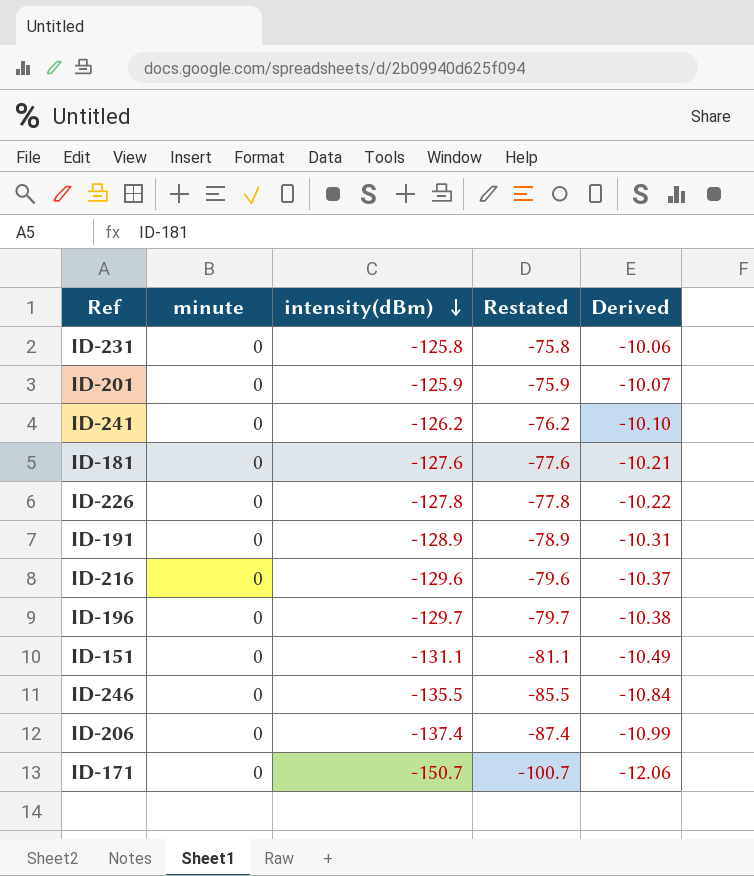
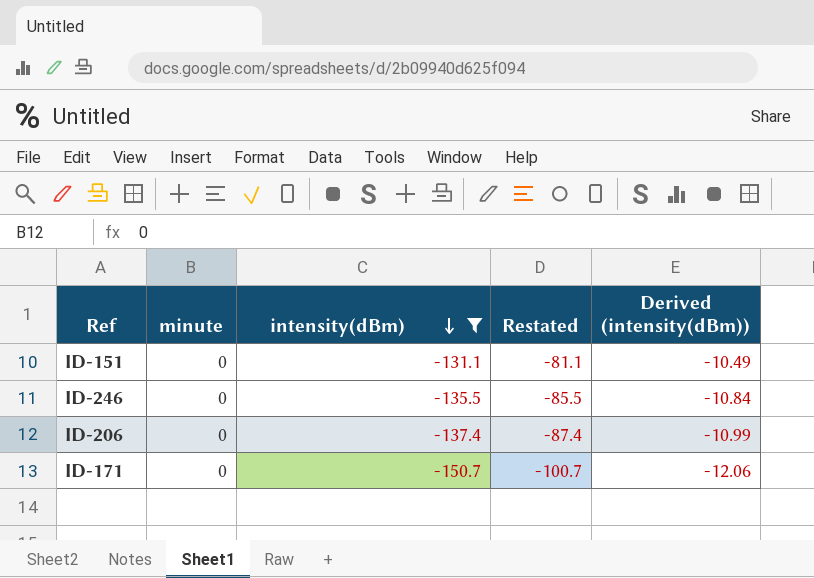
filter: none -> intensity(dBm) <= -131.1
column name: Derived -> Derived (intensity(dBm))

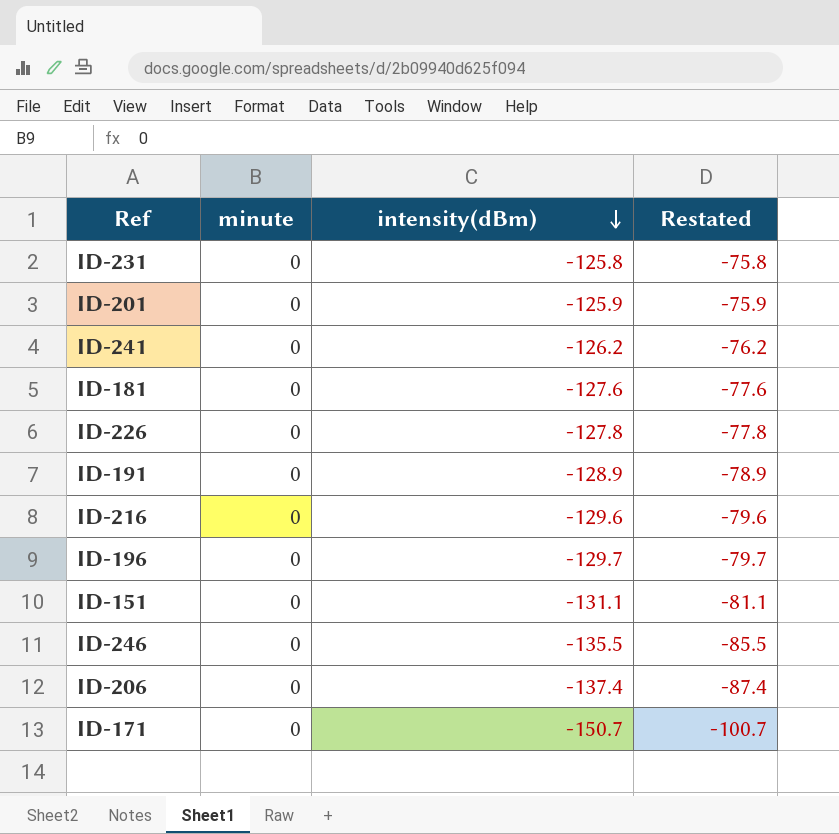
filter: intensity(dBm) <= -131.1 -> none
column Derived (intensity(dBm)) | formula: [intensity(dBm)] * 0.08 -> none

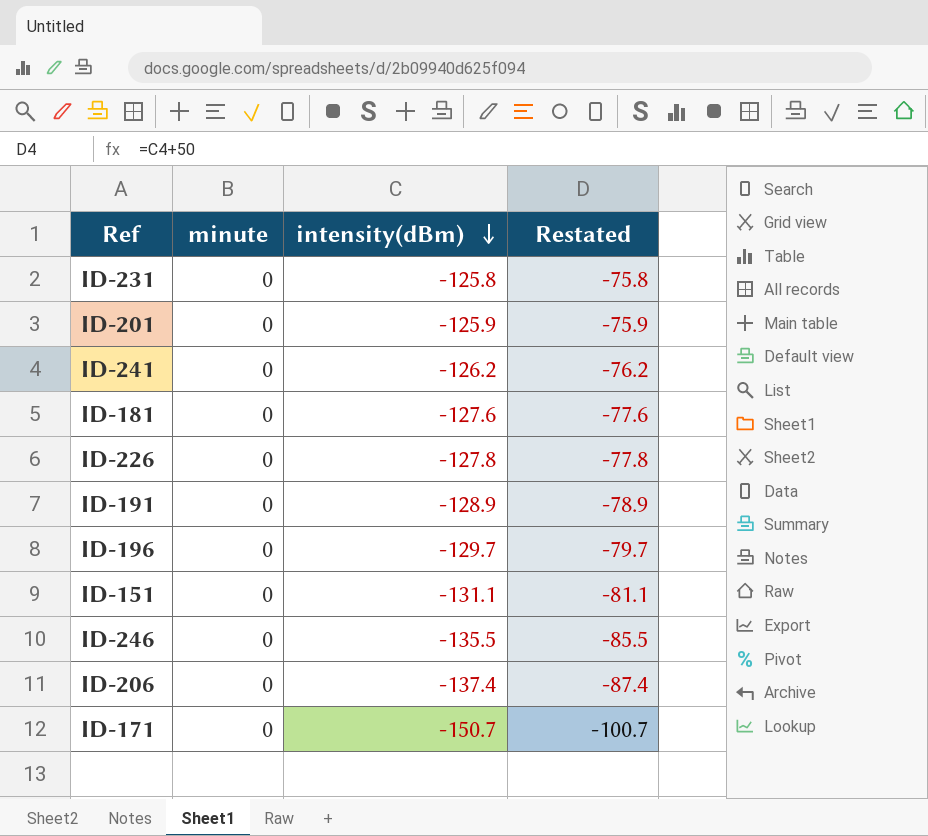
row ID-216: 0 | -129.6 | -79.6 -> none

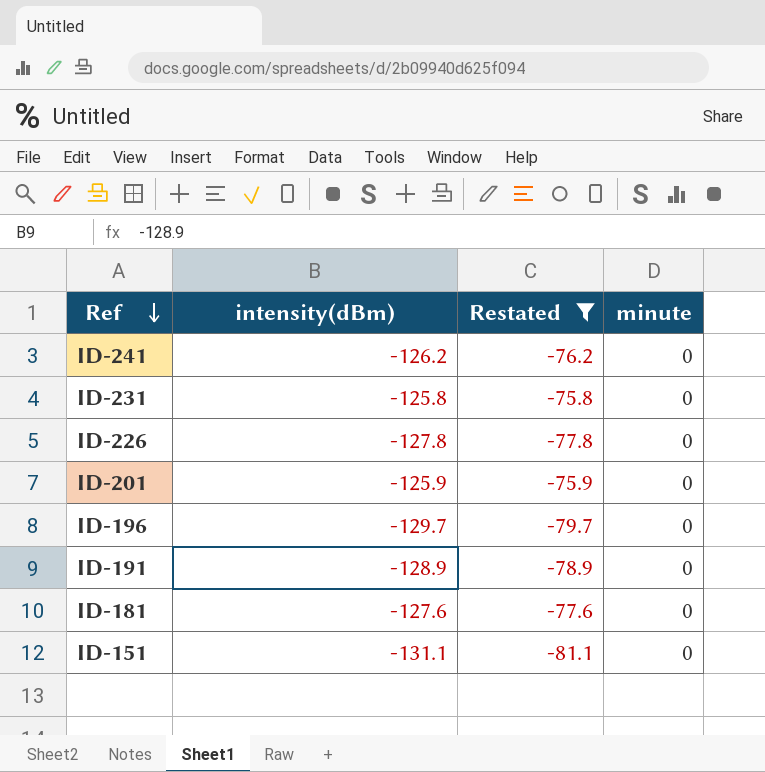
filter: none -> Restated >= -81.1
row order: intensity(dBm) descending -> Ref descending
column minute | position: 2 -> 4

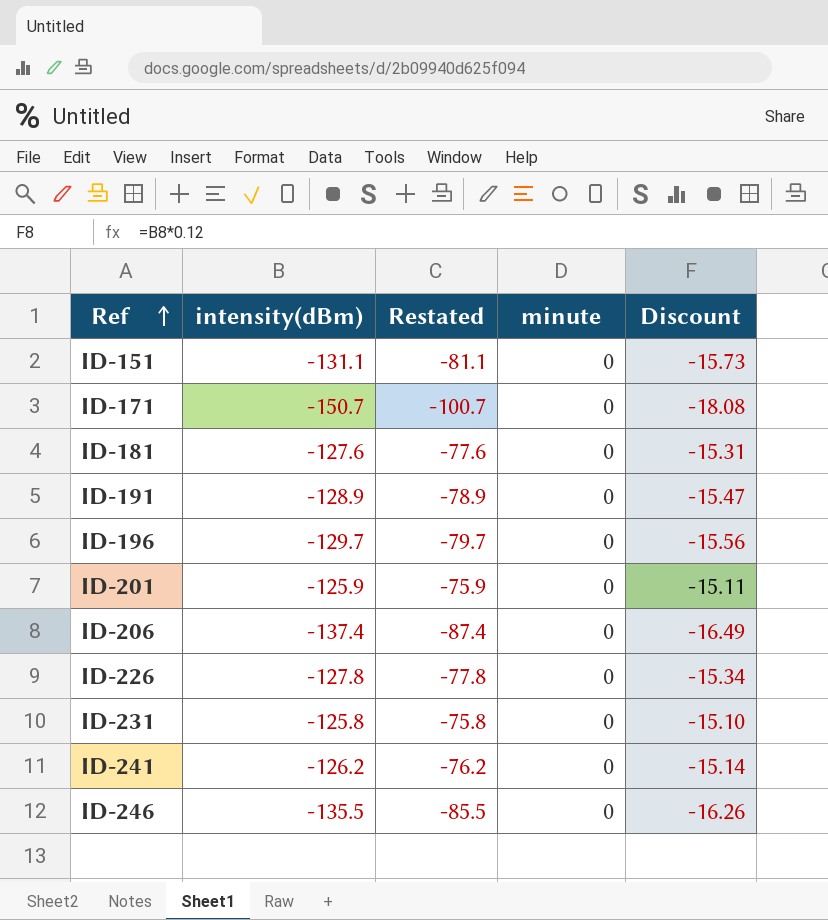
filter: Restated >= -81.1 -> none
row order: Ref descending -> Ref ascending
column Discount | formula: none -> [intensity(dBm)] * 0.12

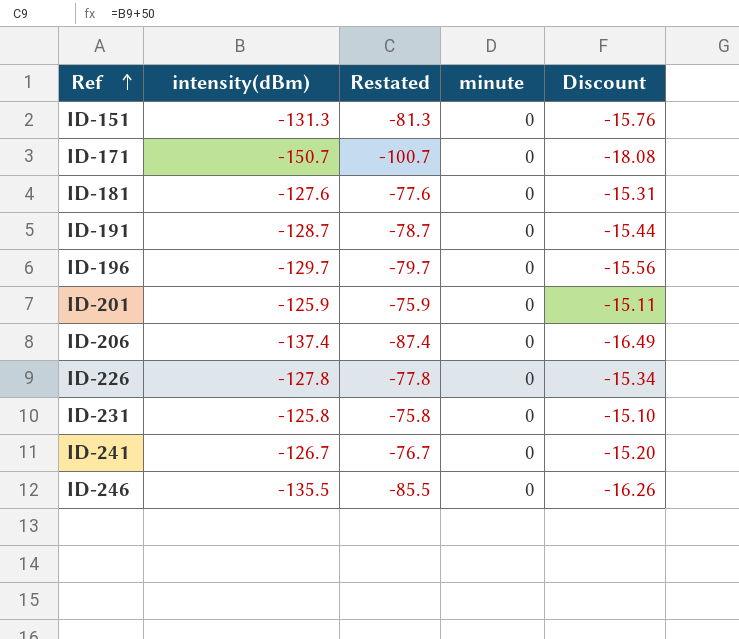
ID-151 | intensity(dBm): -131.1 -> -131.3
ID-151 | Restated: -81.1 -> -81.3
ID-151 | Discount: -15.73 -> -15.76
ID-191 | intensity(dBm): -128.9 -> -128.7
ID-191 | Restated: -78.9 -> -78.7
ID-191 | Discount: -15.47 -> -15.44
ID-241 | intensity(dBm): -126.2 -> -126.7
ID-241 | Restated: -76.2 -> -76.7
ID-241 | Discount: -15.14 -> -15.20

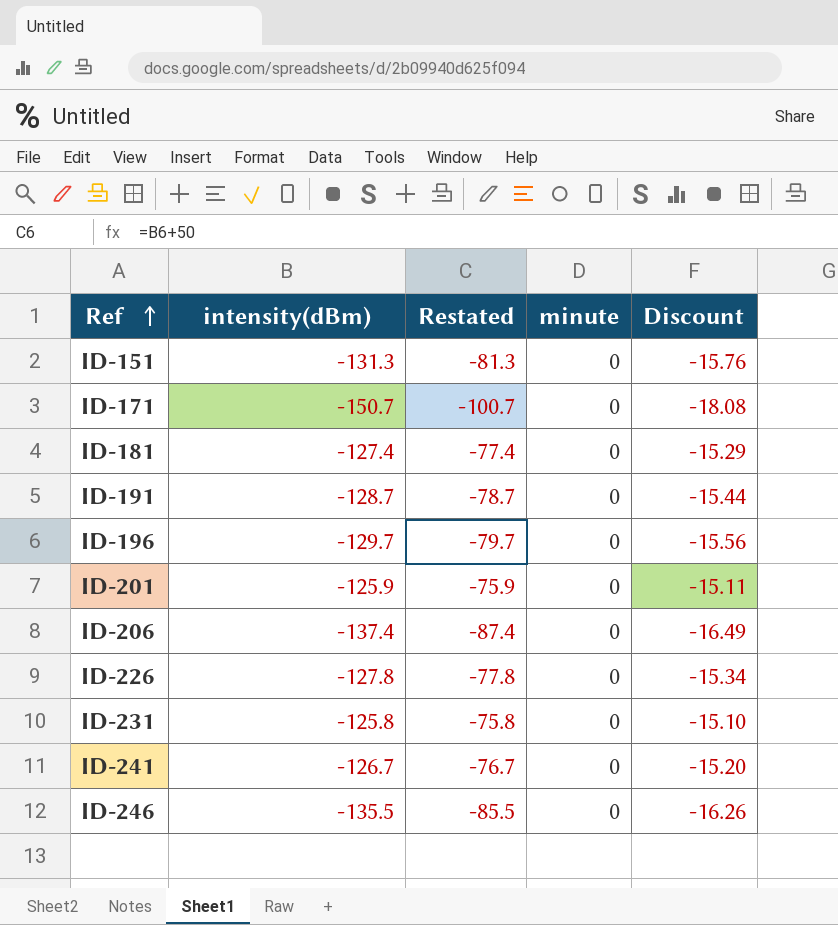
ID-181 | intensity(dBm): -127.6 -> -127.4
ID-181 | Restated: -77.6 -> -77.4
ID-181 | Discount: -15.31 -> -15.29

